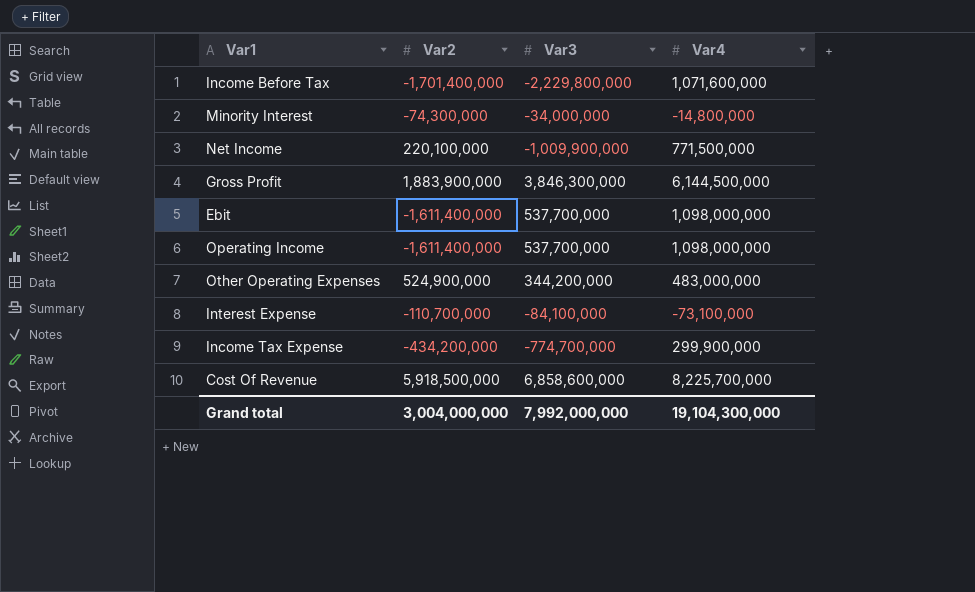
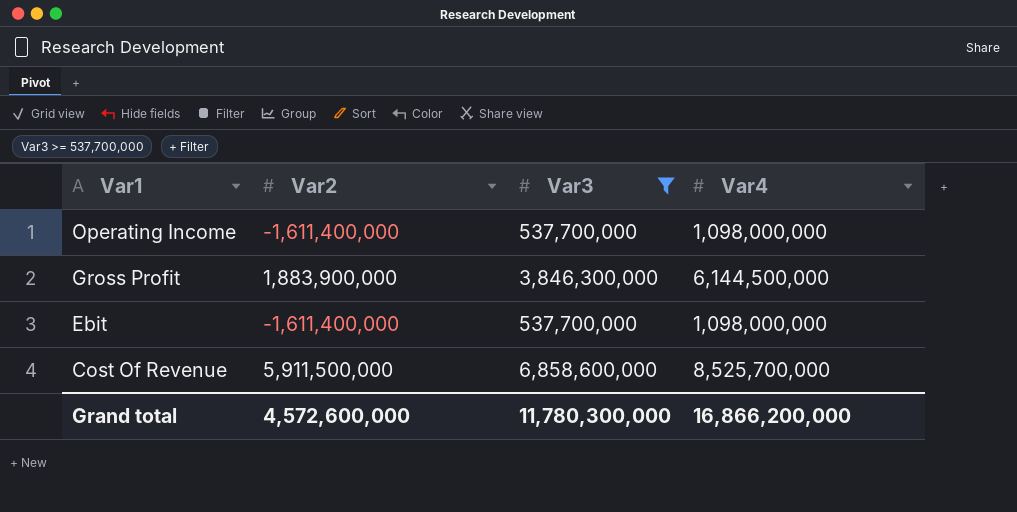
filter: none -> Var3 >= 537,700,000
row order: none -> Var1 descending
Cost Of Revenue | Var2: 5,918,500,000 -> 5,911,500,000
Cost Of Revenue | Var4: 8,225,700,000 -> 8,525,700,000
Grand total | Var2: 3,004,000,000 -> 4,572,600,000
Grand total | Var3: 7,992,000,000 -> 11,780,300,000
Grand total | Var4: 19,104,300,000 -> 16,866,200,000

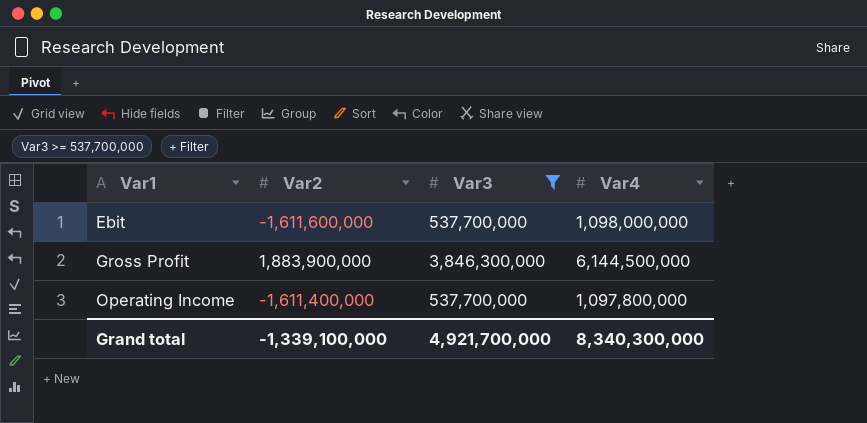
row order: Var1 descending -> Var1 ascending
row Cost Of Revenue: 5,911,500,000 | 6,858,600,000 | 8,525,700,000 -> none
Ebit | Var2: -1,611,400,000 -> -1,611,600,000
Operating Income | Var4: 1,098,000,000 -> 1,097,800,000
Grand total | Var2: 4,572,600,000 -> -1,339,100,000
Grand total | Var3: 11,780,300,000 -> 4,921,700,000
Grand total | Var4: 16,866,200,000 -> 8,340,300,000

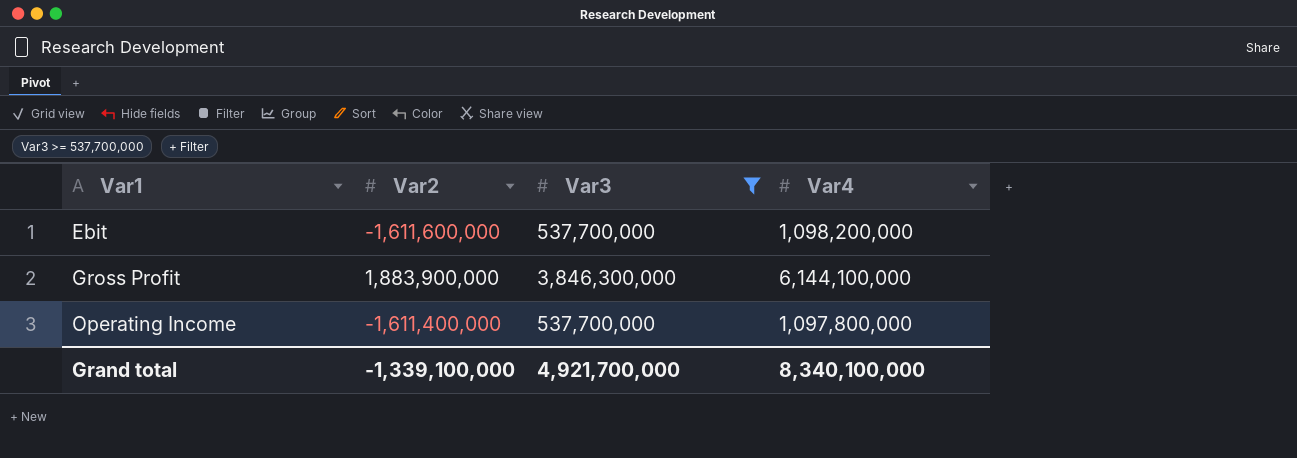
Ebit | Var4: 1,098,000,000 -> 1,098,200,000
Gross Profit | Var4: 6,144,500,000 -> 6,144,100,000
Grand total | Var4: 8,340,300,000 -> 8,340,100,000

